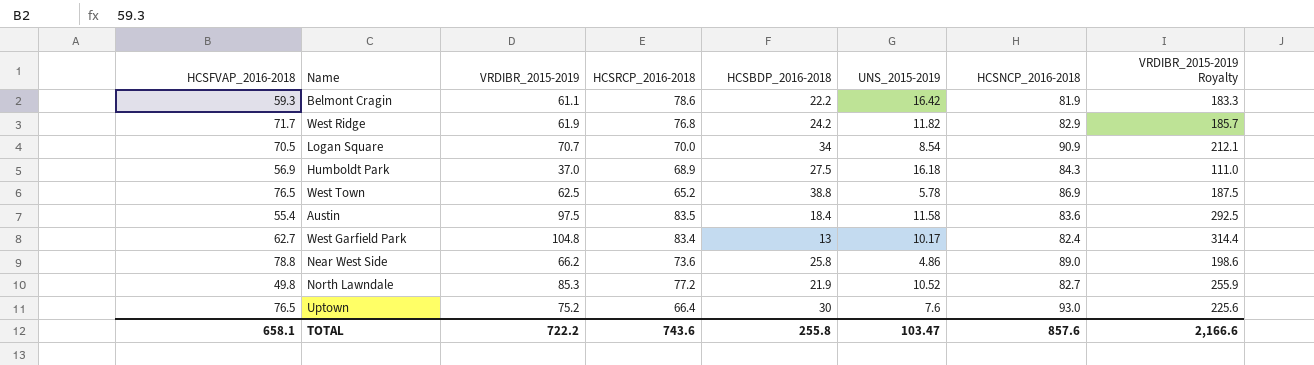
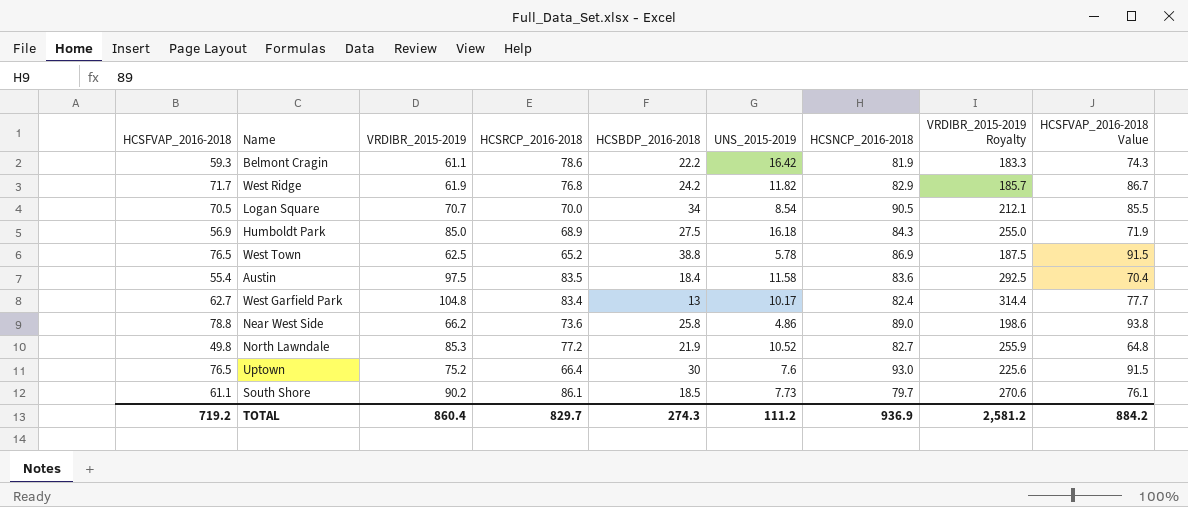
column HCSFVAP_2016-2018 Value | formula: none -> [HCSFVAP_2016-2018] + 15
Logan Square | HCSNCP_2016-2018: 90.9 -> 90.5
Humboldt Park | VRDIBR_2015-2019: 37.0 -> 85.0
Humboldt Park | VRDIBR_2015-2019 Royalty: 111.0 -> 255.0
row South Shore: none -> 61.1 | 90.2 | 86.1 | 18.5 | 7.73 | 79.7 | 270.6 | 76.1
TOTAL | HCSFVAP_2016-2018: 658.1 -> 719.2
TOTAL | VRDIBR_2015-2019: 722.2 -> 860.4
TOTAL | HCSRCP_2016-2018: 743.6 -> 829.7
TOTAL | HCSBDP_2016-2018: 255.8 -> 274.3
TOTAL | UNS_2015-2019: 103.47 -> 111.2
TOTAL | HCSNCP_2016-2018: 857.6 -> 936.9
TOTAL | VRDIBR_2015-2019 Royalty: 2,166.6 -> 2,581.2

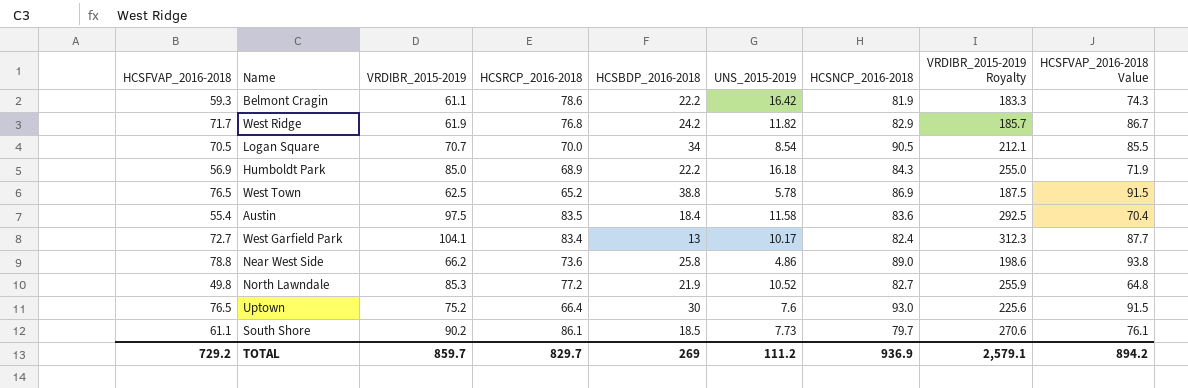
Humboldt Park | HCSBDP_2016-2018: 27.5 -> 22.2
West Garfield Park | HCSFVAP_2016-2018: 62.7 -> 72.7
West Garfield Park | VRDIBR_2015-2019: 104.8 -> 104.1
West Garfield Park | VRDIBR_2015-2019 Royalty: 314.4 -> 312.3
West Garfield Park | HCSFVAP_2016-2018 Value: 77.7 -> 87.7
TOTAL | HCSFVAP_2016-2018: 719.2 -> 729.2
TOTAL | VRDIBR_2015-2019: 860.4 -> 859.7
TOTAL | HCSBDP_2016-2018: 274.3 -> 269
TOTAL | VRDIBR_2015-2019 Royalty: 2,581.2 -> 2,579.1
TOTAL | HCSFVAP_2016-2018 Value: 884.2 -> 894.2

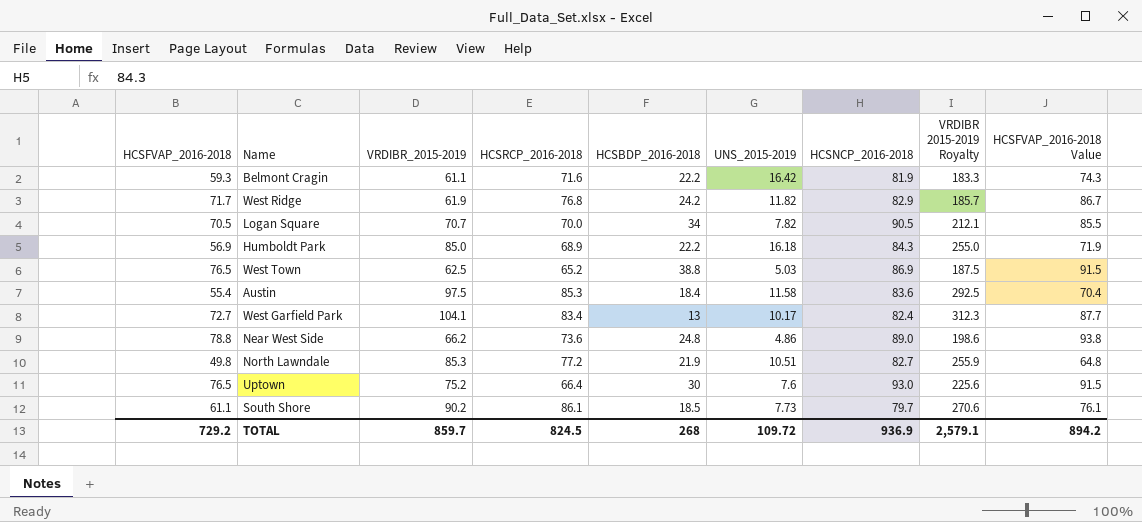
column name: VRDIBR_2015-2019 Royalty -> VRDIBR 2015-2019 Royalty
Belmont Cragin | HCSRCP_2016-2018: 78.6 -> 71.6
Logan Square | UNS_2015-2019: 8.54 -> 7.82
West Town | UNS_2015-2019: 5.78 -> 5.03
Austin | HCSRCP_2016-2018: 83.5 -> 85.3
Near West Side | HCSBDP_2016-2018: 25.8 -> 24.8
North Lawndale | UNS_2015-2019: 10.52 -> 10.51
TOTAL | HCSRCP_2016-2018: 829.7 -> 824.5
TOTAL | HCSBDP_2016-2018: 269 -> 268
TOTAL | UNS_2015-2019: 111.2 -> 109.72

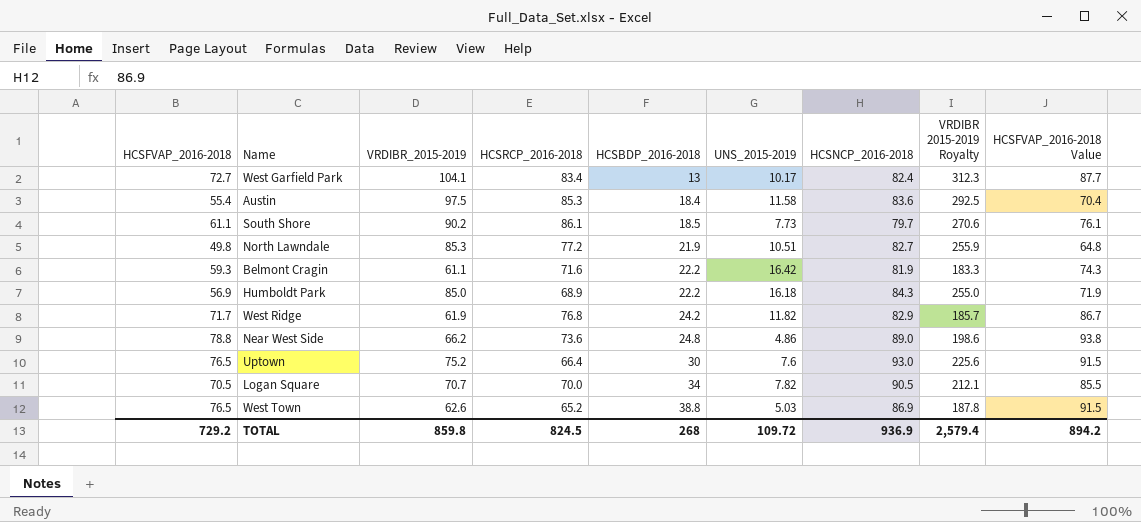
row order: none -> HCSBDP_2016-2018 ascending
West Town | VRDIBR_2015-2019: 62.5 -> 62.6
West Town | VRDIBR 2015-2019 Royalty: 187.5 -> 187.8
TOTAL | VRDIBR_2015-2019: 859.7 -> 859.8
TOTAL | VRDIBR 2015-2019 Royalty: 2,579.1 -> 2,579.4

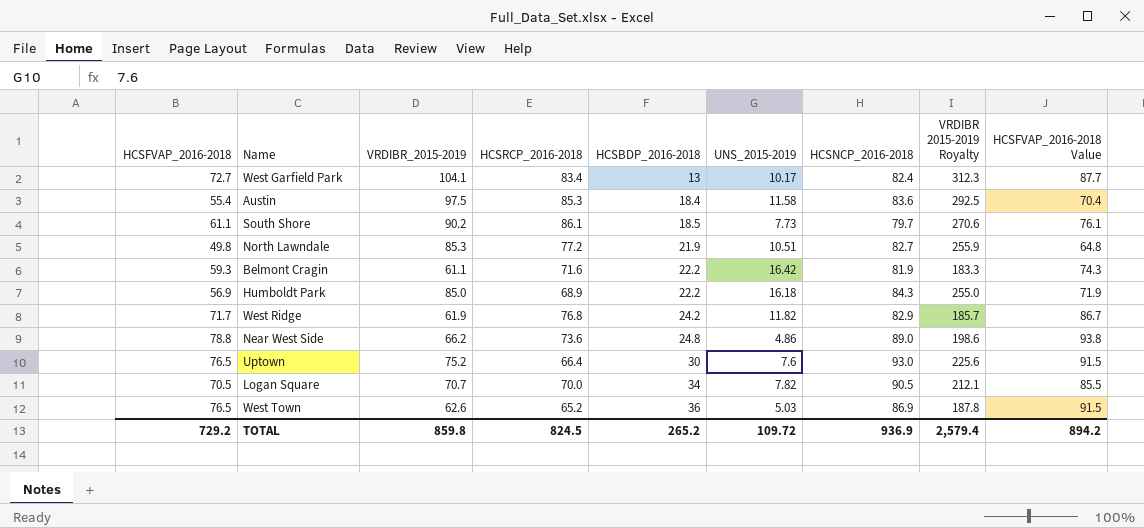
West Town | HCSBDP_2016-2018: 38.8 -> 36
TOTAL | HCSBDP_2016-2018: 268 -> 265.2

